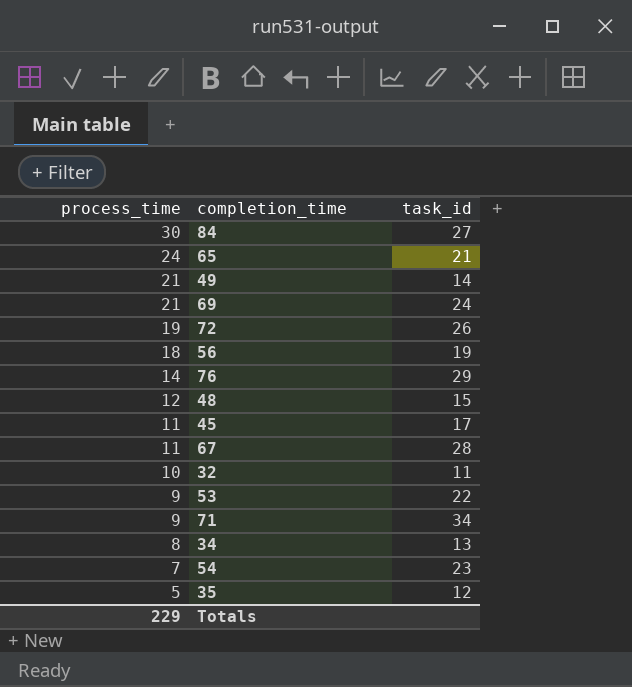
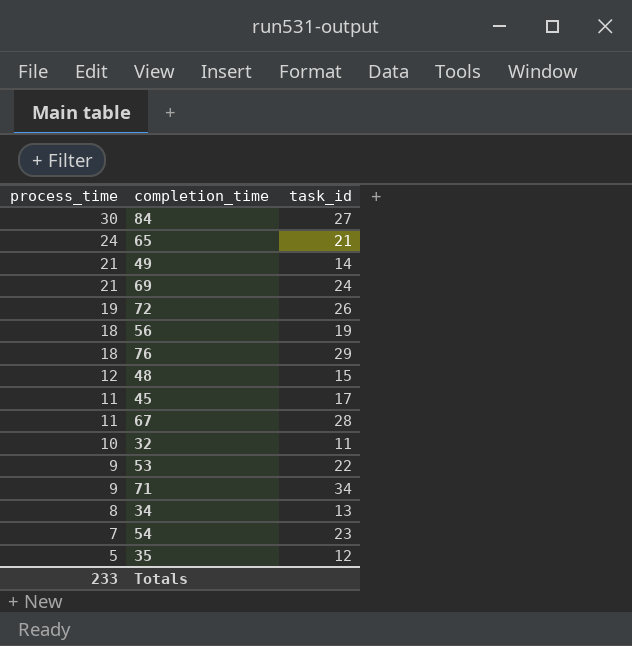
76 | process_time: 14 -> 18
Totals | process_time: 229 -> 233

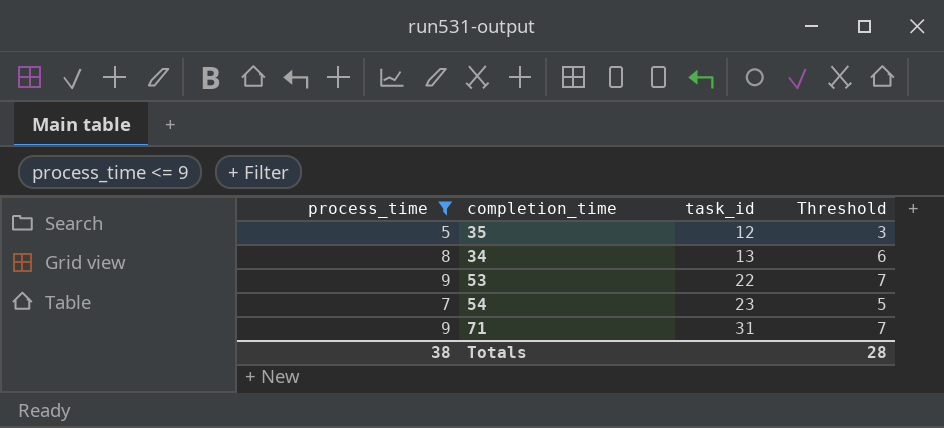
filter: none -> process_time <= 9
row order: process_time descending -> task_id ascending
column Threshold | formula: none -> [process_time] - 2
71 | task_id: 34 -> 31
Totals | process_time: 233 -> 38

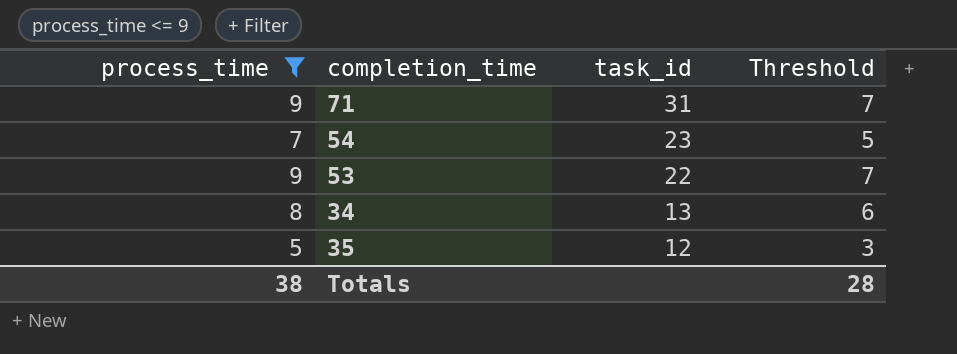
row order: task_id ascending -> task_id descending

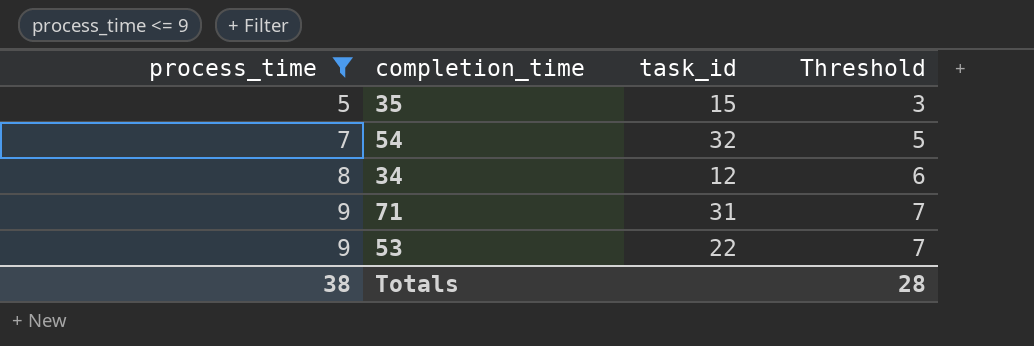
row order: task_id descending -> process_time ascending
35 | task_id: 12 -> 15
54 | task_id: 23 -> 32
34 | task_id: 13 -> 12

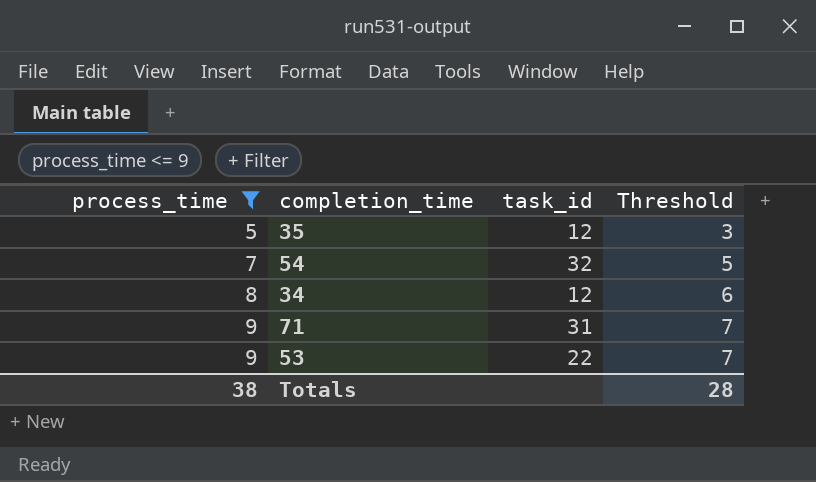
35 | task_id: 15 -> 12

